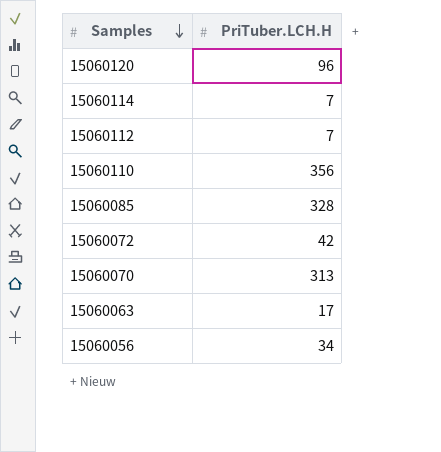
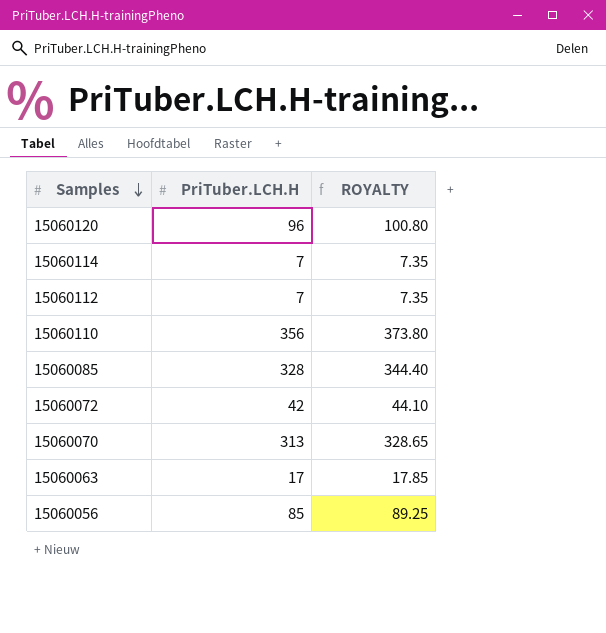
column ROYALTY | formula: none -> [PriTuber.LCH.H] * 1.05
15060056 | PriTuber.LCH.H: 34 -> 85

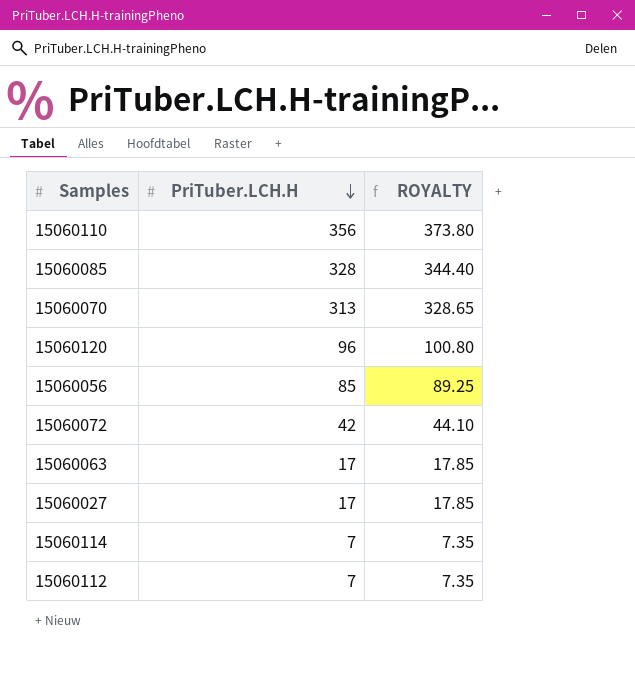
row order: Samples descending -> PriTuber.LCH.H descending
row 15060027: none -> 17 | 17.85

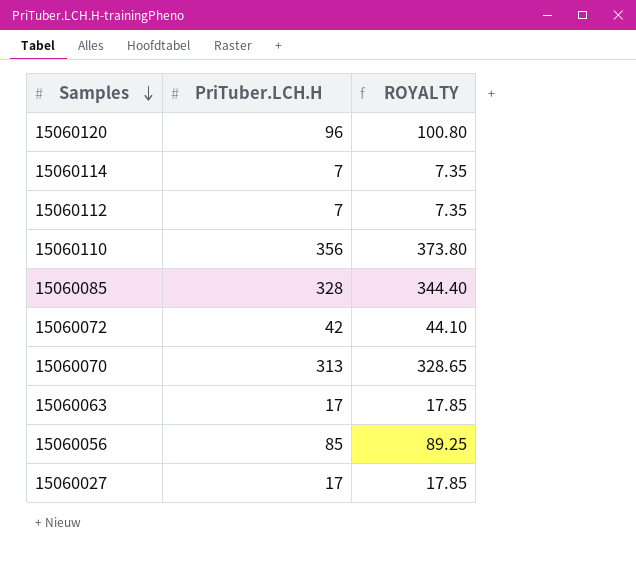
row order: PriTuber.LCH.H descending -> Samples descending

